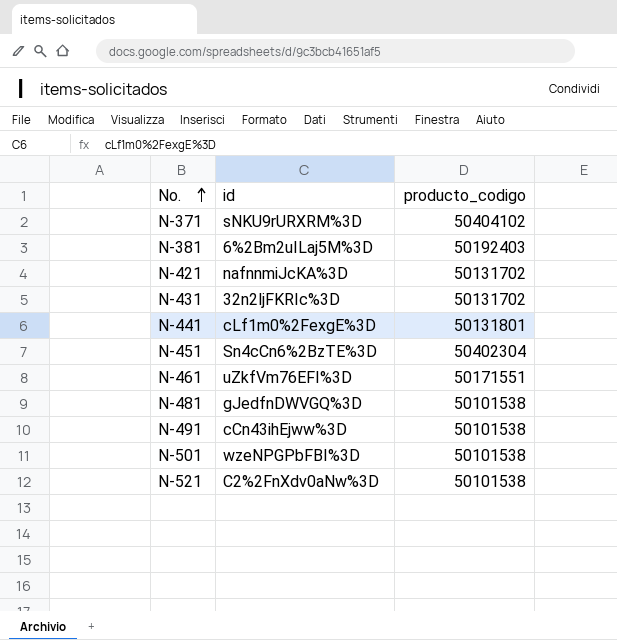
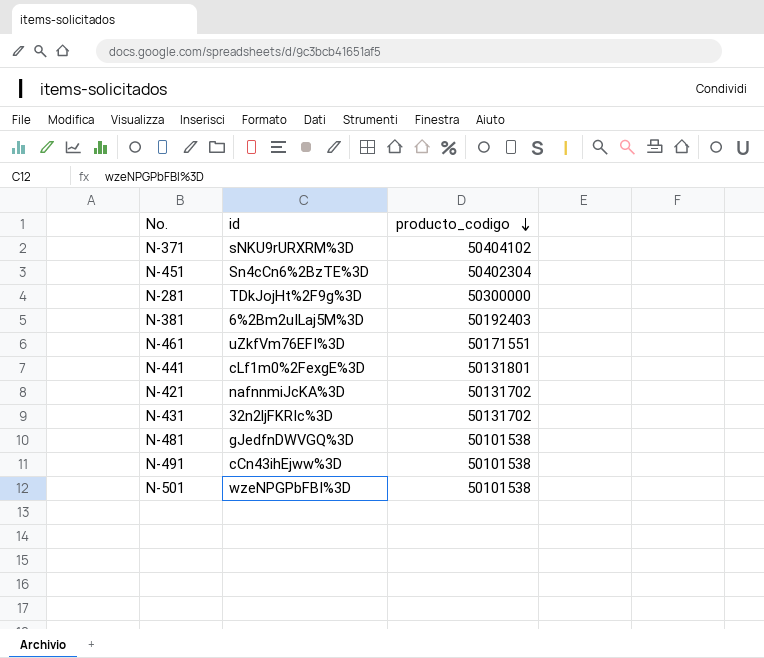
row order: No. ascending -> producto_codigo descending
row N-521: C2%2FnXdv0aNw%3D | 50101538 -> none
row N-281: none -> TDkJojHt%2F9g%3D | 50300000

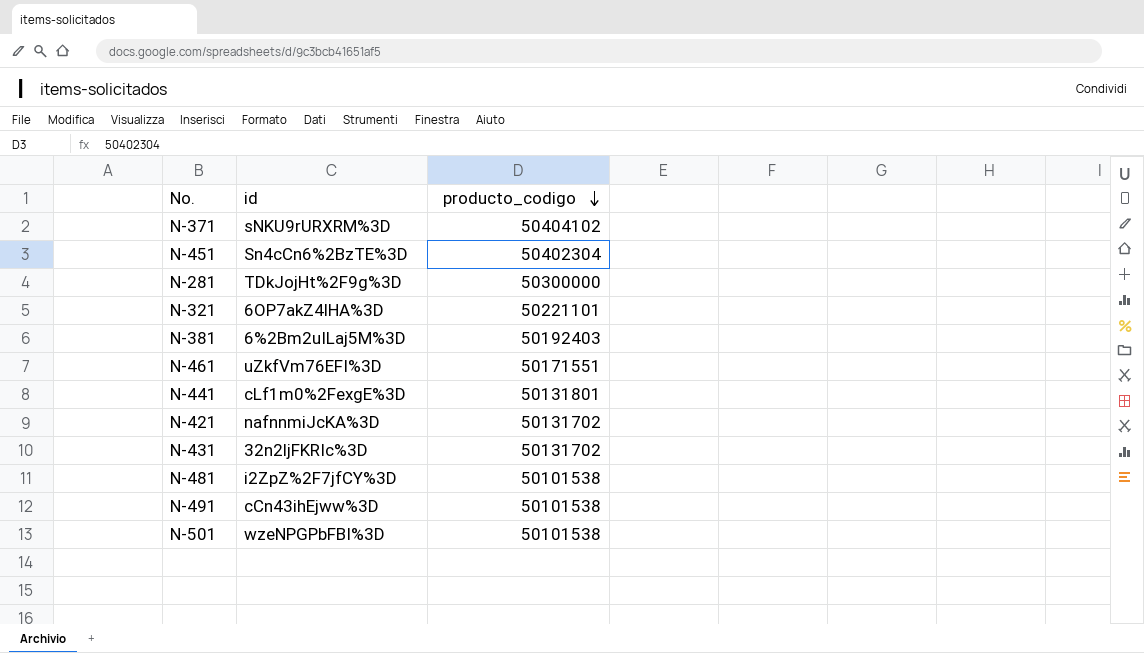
row N-321: none -> 6OP7akZ4lHA%3D | 50221101
N-481 | id: gJedfnDWVGQ%3D -> i2ZpZ%2F7jfCY%3D

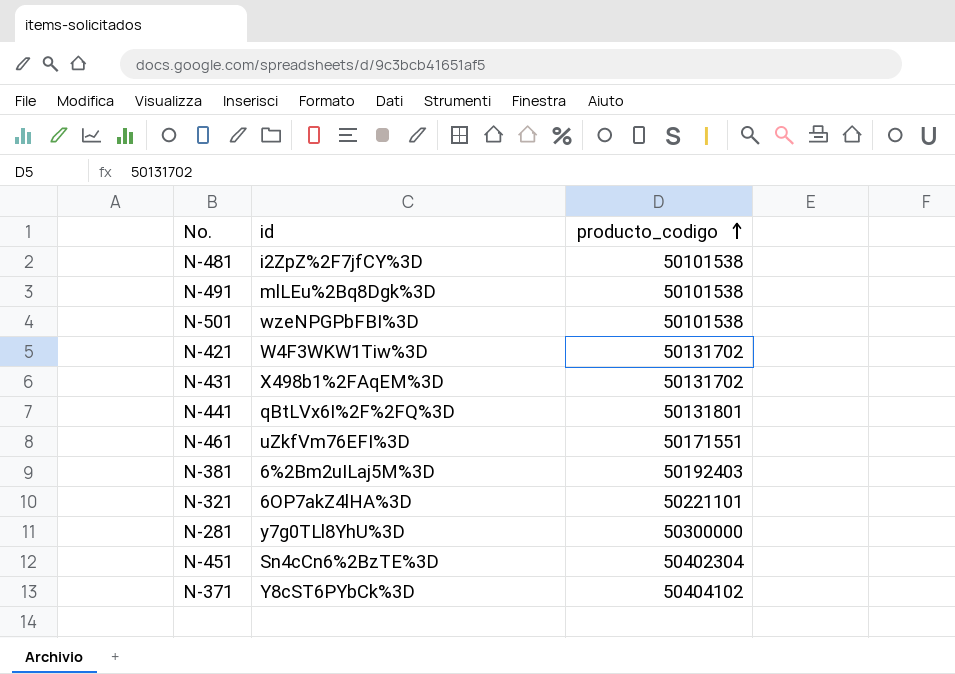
row order: producto_codigo descending -> producto_codigo ascending
N-491 | id: cCn43ihEjww%3D -> mlLEu%2Bq8Dgk%3D
N-421 | id: nafnnmiJcKA%3D -> W4F3WKW1Tiw%3D
N-431 | id: 32n2ljFKRIc%3D -> X498b1%2FAqEM%3D
N-441 | id: cLf1m0%2FexgE%3D -> qBtLVx6I%2F%2FQ%3D
N-281 | id: TDkJojHt%2F9g%3D -> y7g0TLl8YhU%3D
N-371 | id: sNKU9rURXRM%3D -> Y8cST6PYbCk%3D

